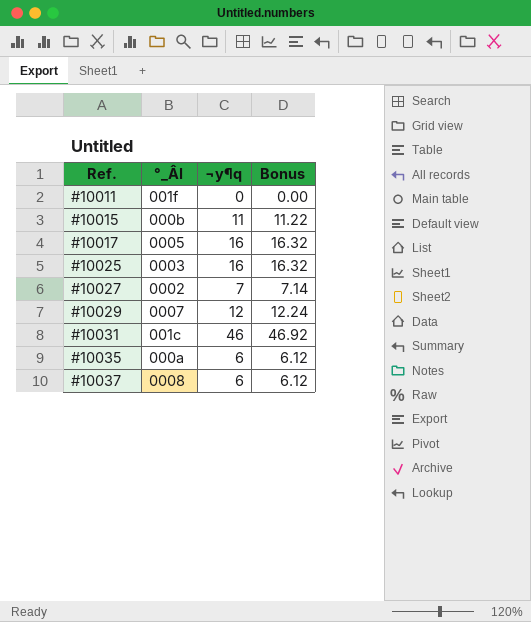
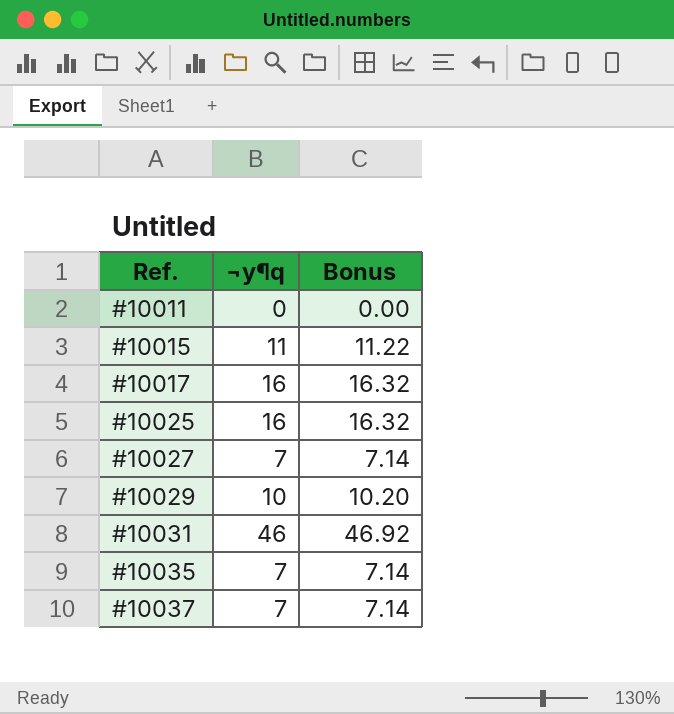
column °_ÂI | position: 2 -> none
#10029 | ¬y¶q: 12 -> 10
#10029 | Bonus: 12.24 -> 10.20
#10035 | ¬y¶q: 6 -> 7
#10035 | Bonus: 6.12 -> 7.14
#10037 | ¬y¶q: 6 -> 7
#10037 | Bonus: 6.12 -> 7.14

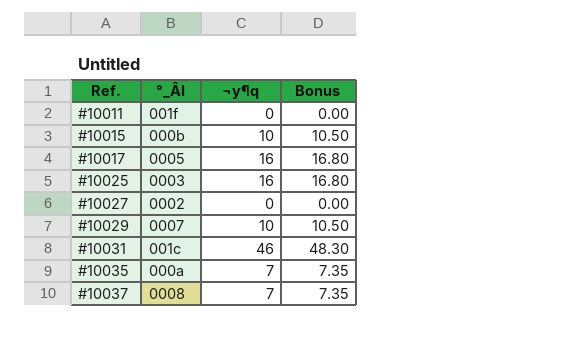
column °_ÂI | position: none -> 2
column Bonus | formula: [¬y¶q] * 1.02 -> [¬y¶q] * 1.05
#10015 | ¬y¶q: 11 -> 10
#10027 | ¬y¶q: 7 -> 0

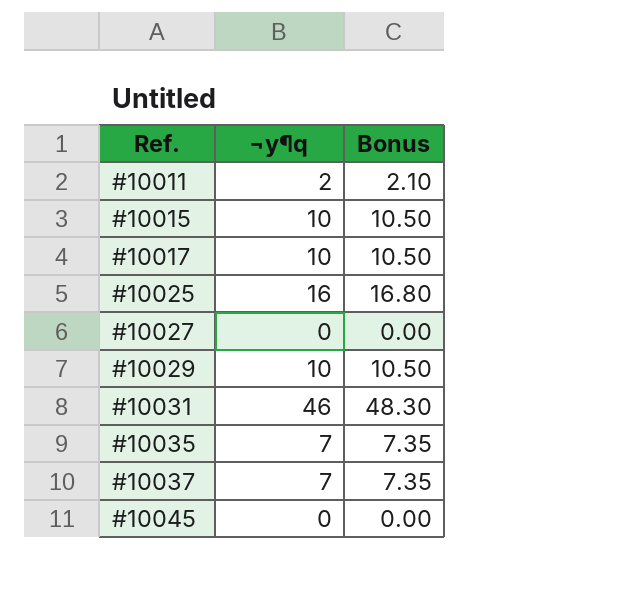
column °_ÂI | position: 2 -> none
#10011 | ¬y¶q: 0 -> 2
#10011 | Bonus: 0.00 -> 2.10
#10017 | ¬y¶q: 16 -> 10
#10017 | Bonus: 16.80 -> 10.50
row #10045: none -> 0 | 0.00

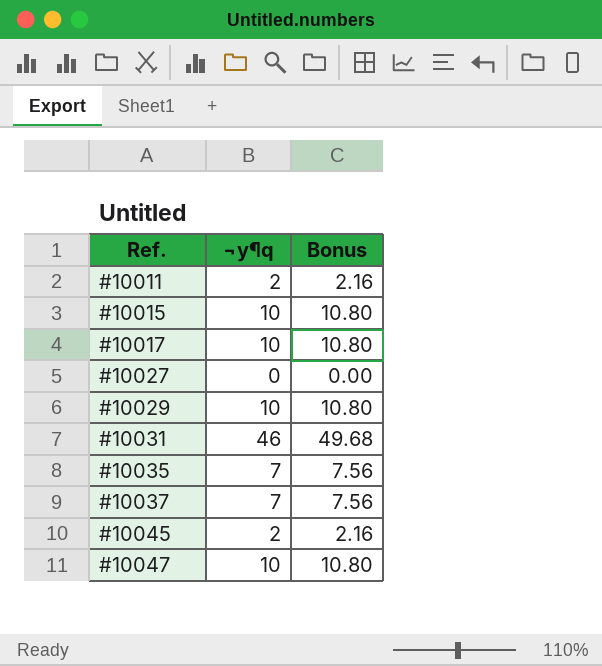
column Bonus | formula: [¬y¶q] * 1.05 -> [¬y¶q] * 1.08
row #10025: 16 | 16.80 -> none
#10045 | ¬y¶q: 0 -> 2
row #10047: none -> 10 | 10.80

